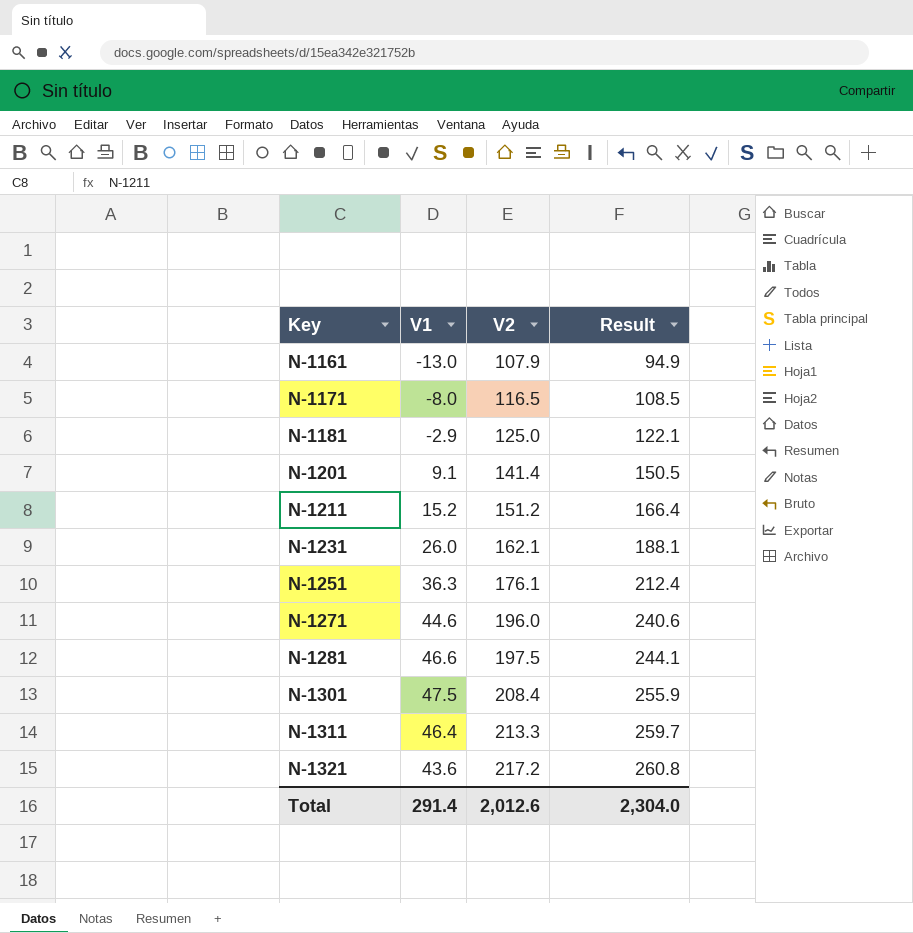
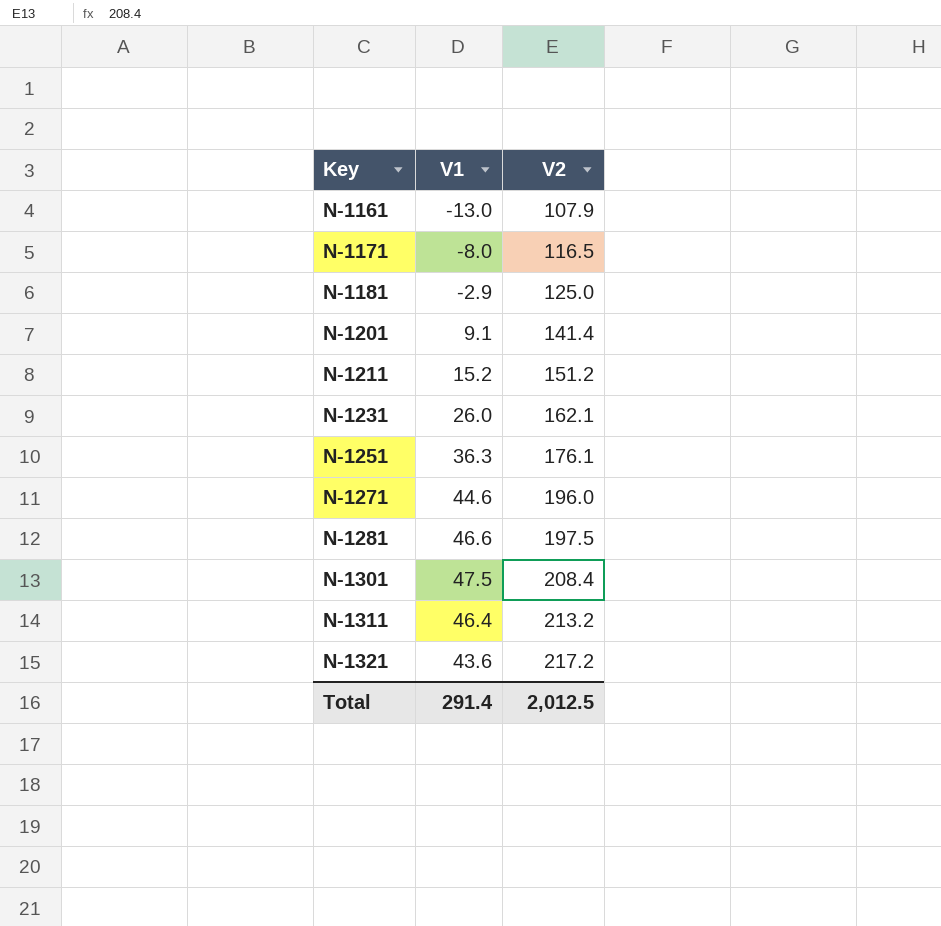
column Result | formula: [V1] + [V2] -> none
N-1311 | V2: 213.3 -> 213.2
Total | V2: 2,012.6 -> 2,012.5

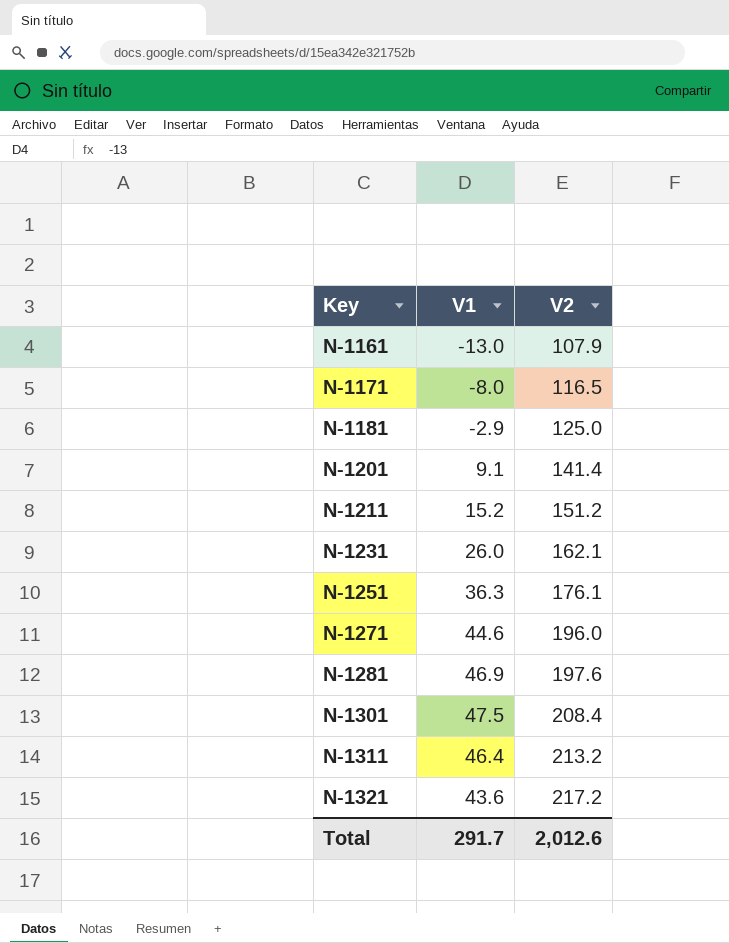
N-1281 | V1: 46.6 -> 46.9
N-1281 | V2: 197.5 -> 197.6
Total | V1: 291.4 -> 291.7
Total | V2: 2,012.5 -> 2,012.6

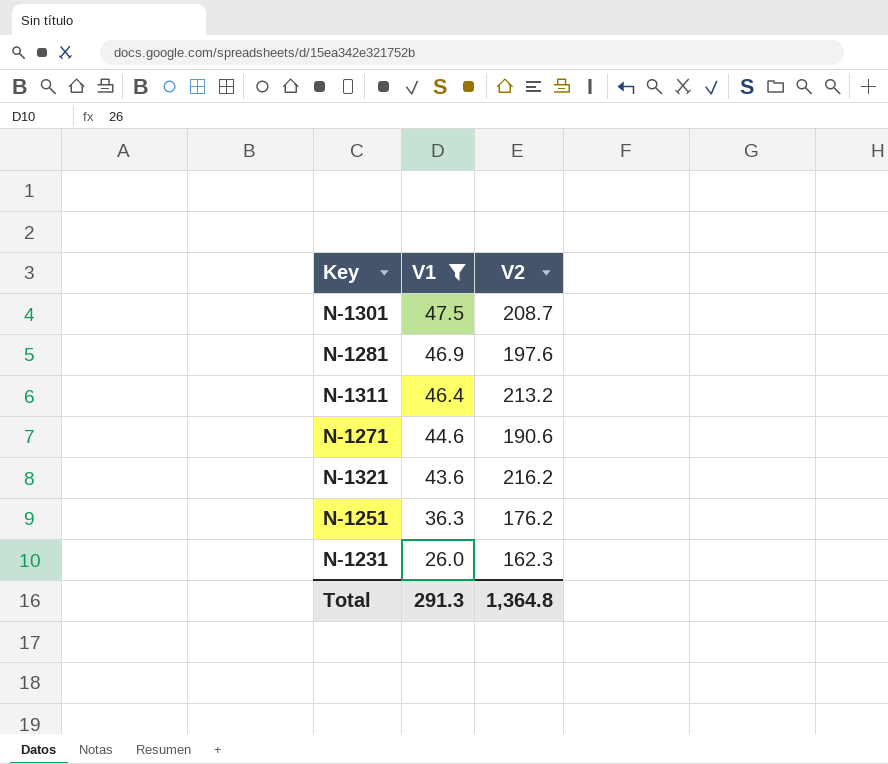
filter: none -> V1 >= 26.0
row order: Key ascending -> V1 descending
N-1301 | V2: 208.4 -> 208.7
N-1271 | V2: 196.0 -> 190.6
N-1321 | V2: 217.2 -> 216.2
N-1251 | V2: 176.1 -> 176.2
N-1231 | V2: 162.1 -> 162.3
Total | V1: 291.7 -> 291.3
Total | V2: 2,012.6 -> 1,364.8

